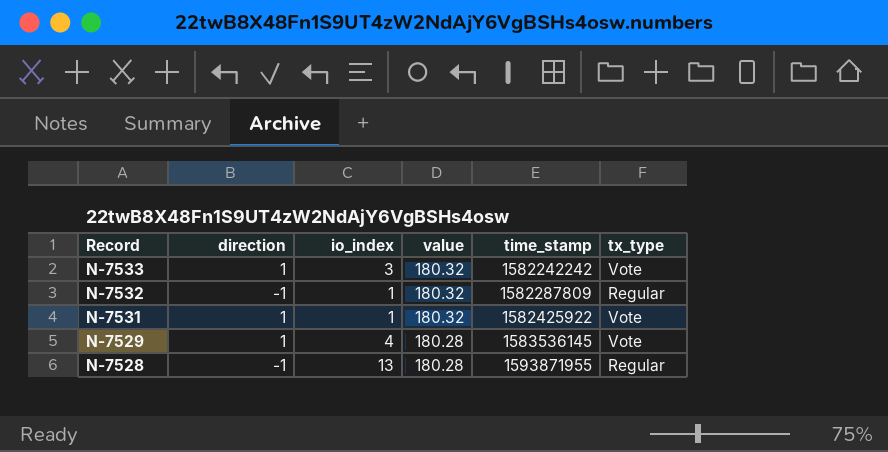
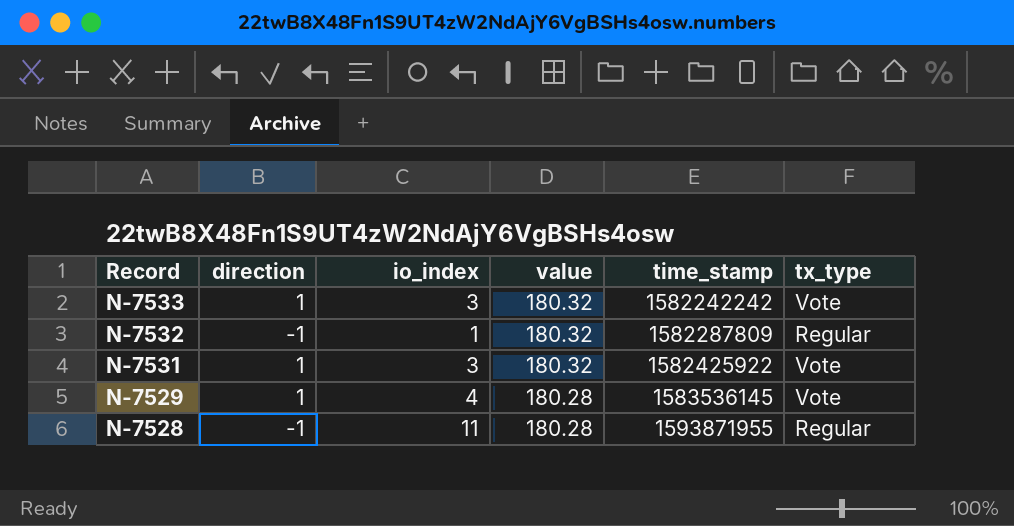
N-7531 | io_index: 1 -> 3
N-7528 | io_index: 13 -> 11

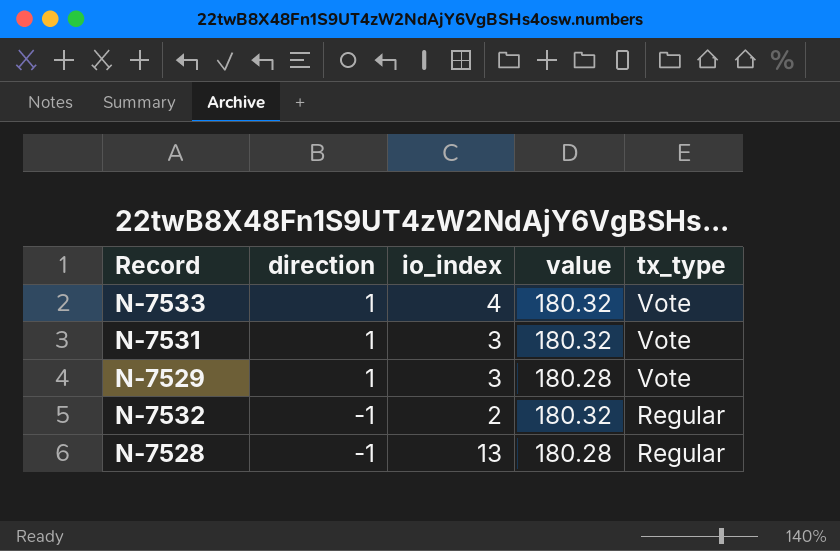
row order: Record descending -> direction descending
column time_stamp | position: 5 -> none
N-7533 | io_index: 3 -> 4
N-7529 | io_index: 4 -> 3
N-7532 | io_index: 1 -> 2
N-7528 | io_index: 11 -> 13

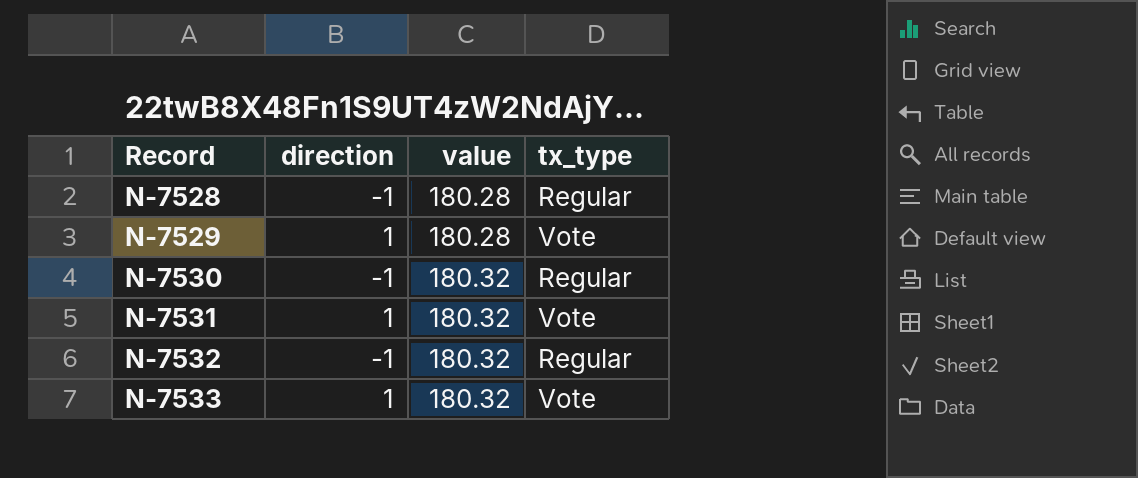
row order: direction descending -> Record ascending
column io_index | position: 3 -> none
row N-7530: none -> -1 | 180.32 | Regular

